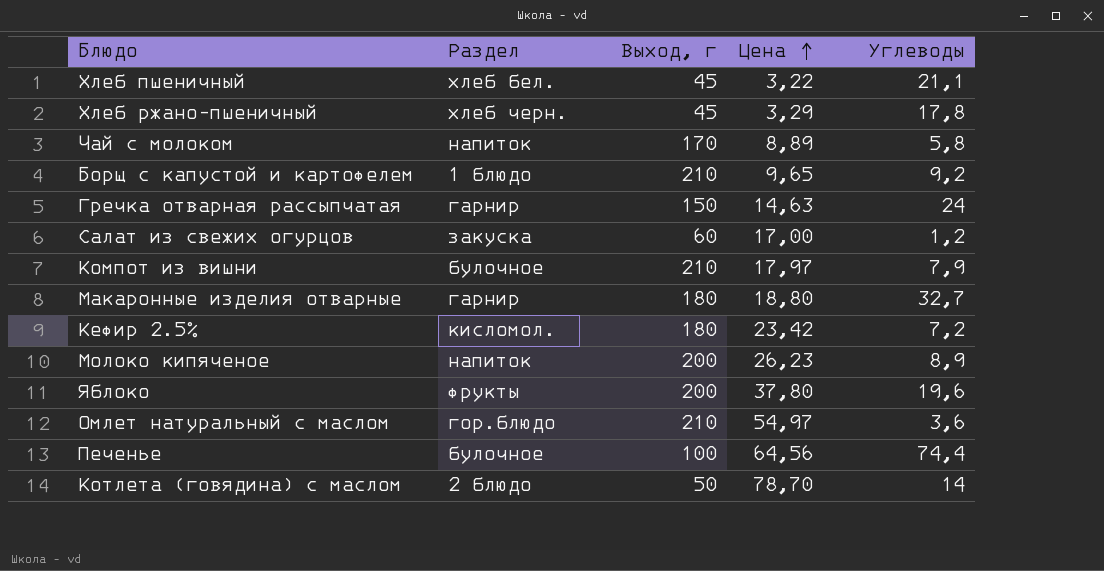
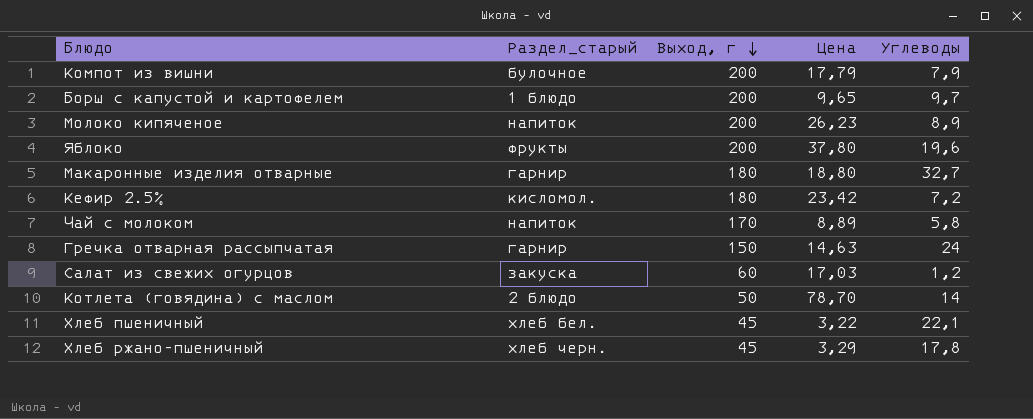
row order: Цена ascending -> Выход, г descending
column name: Раздел -> Раздел_старый
row Омлет натуральный с маслом: гор.блюдо | 210 | 54,97 | 3,6 -> none
row Печенье: булочное | 100 | 64,56 | 74,4 -> none
Компот из вишни | Выход, г: 210 -> 200
Компот из вишни | Цена: 17,97 -> 17,79
Борщ с капустой и картофелем | Выход, г: 210 -> 200
Борщ с капустой и картофелем | Углеводы: 9,2 -> 9,7
Салат из свежих огурцов | Цена: 17,00 -> 17,03
Хлеб пшеничный | Углеводы: 21,1 -> 22,1

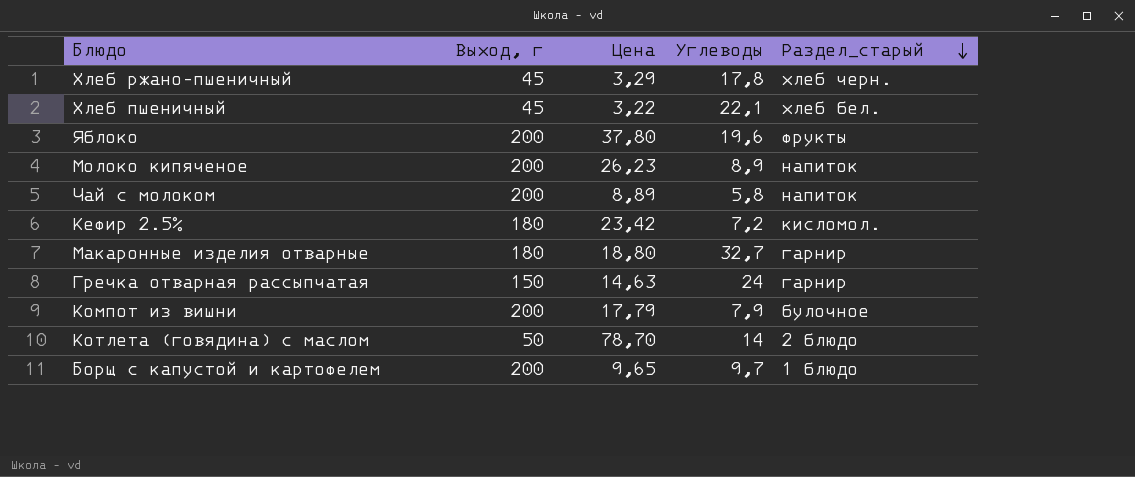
row order: Выход, г descending -> Раздел_старый descending
column Раздел_старый | position: 2 -> 5
row Салат из свежих огурцов: закуска | 60 | 17,03 | 1,2 -> none
Чай с молоком | Выход, г: 170 -> 200

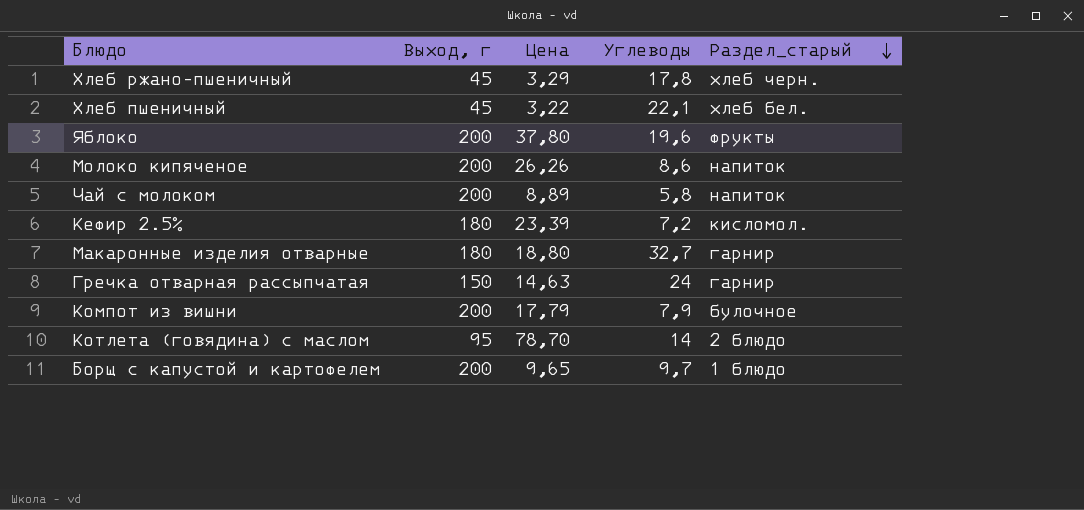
Молоко кипяченое | Цена: 26,23 -> 26,26
Молоко кипяченое | Углеводы: 8,9 -> 8,6
Кефир 2.5% | Цена: 23,42 -> 23,39
Котлета (говядина) с маслом | Выход, г: 50 -> 95

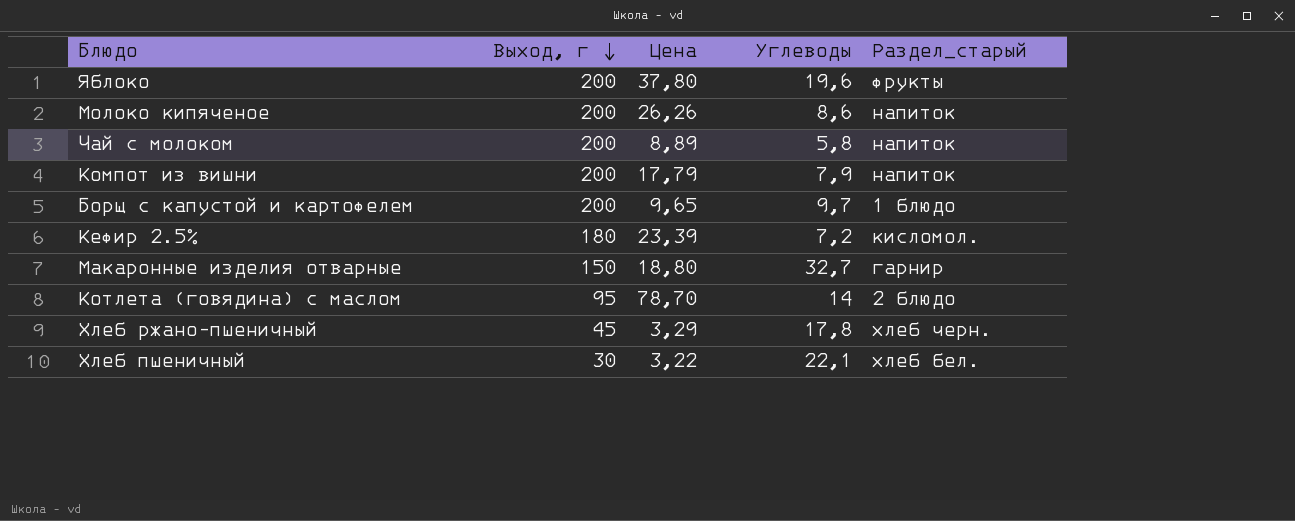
row order: Раздел_старый descending -> Выход, г descending
row Гречка отварная рассыпчатая: 150 | 14,63 | 24 | гарнир -> none
Компот из вишни | Раздел_старый: булочное -> напиток
Макаронные изделия отварные | Выход, г: 180 -> 150
Хлеб пшеничный | Выход, г: 45 -> 30

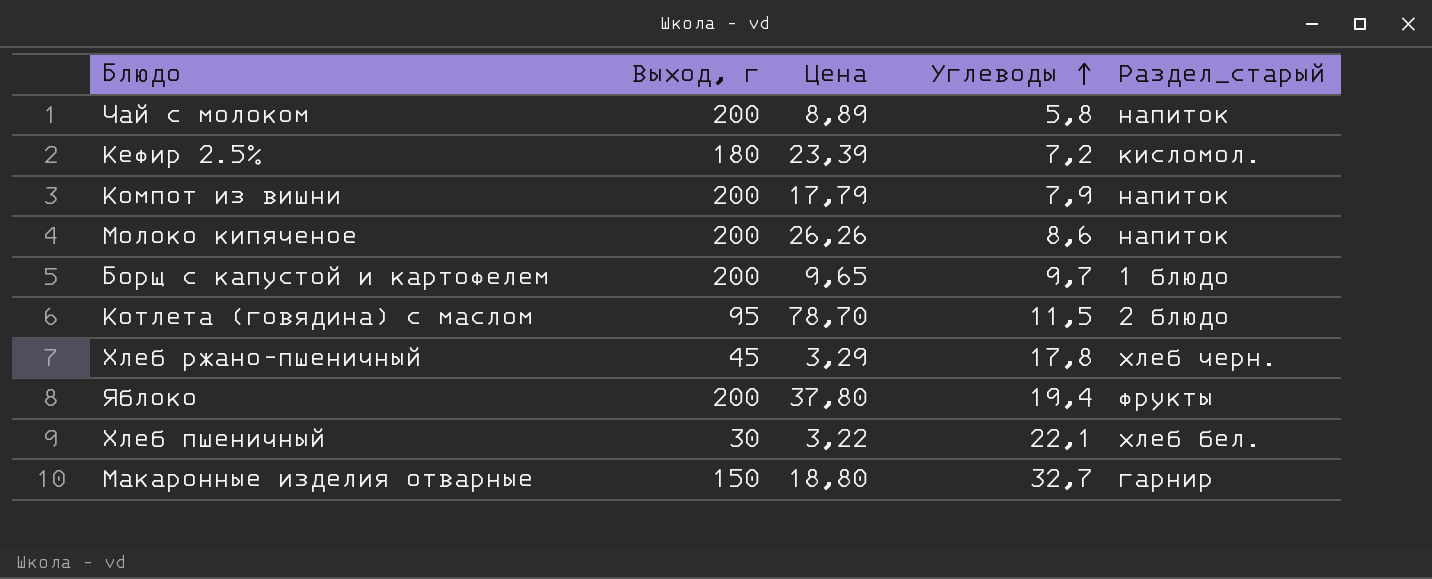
row order: Выход, г descending -> Углеводы ascending
Котлета (говядина) с маслом | Углеводы: 14 -> 11,5
Яблоко | Углеводы: 19,6 -> 19,4

